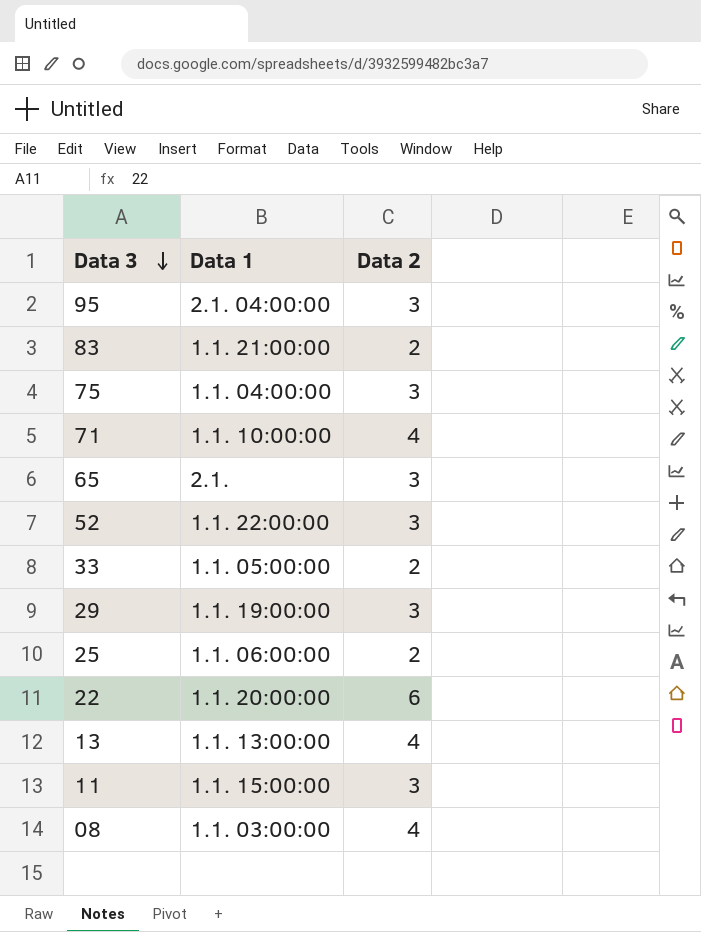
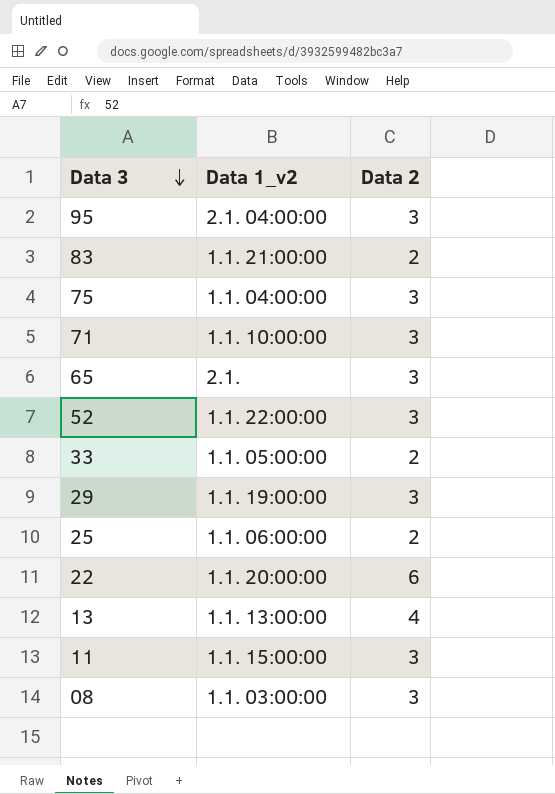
column name: Data 1 -> Data 1_v2
71 | Data 2: 4 -> 3
08 | Data 2: 4 -> 3

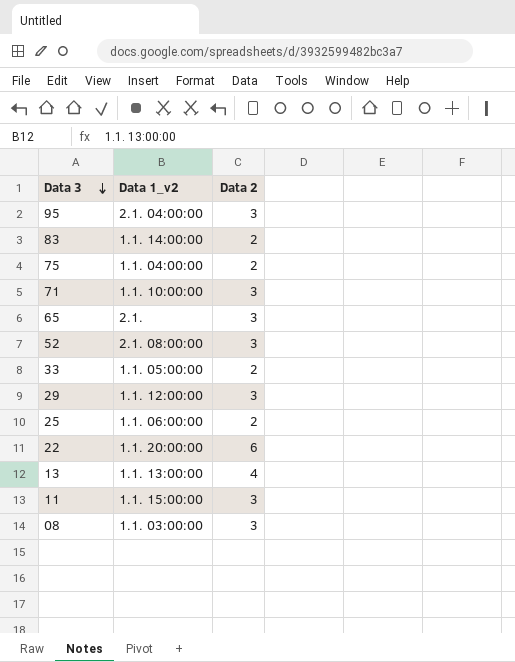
83 | Data 1_v2: 1.1. 21:00:00 -> 1.1. 14:00:00
75 | Data 2: 3 -> 2
52 | Data 1_v2: 1.1. 22:00:00 -> 2.1. 08:00:00
29 | Data 1_v2: 1.1. 19:00:00 -> 1.1. 12:00:00

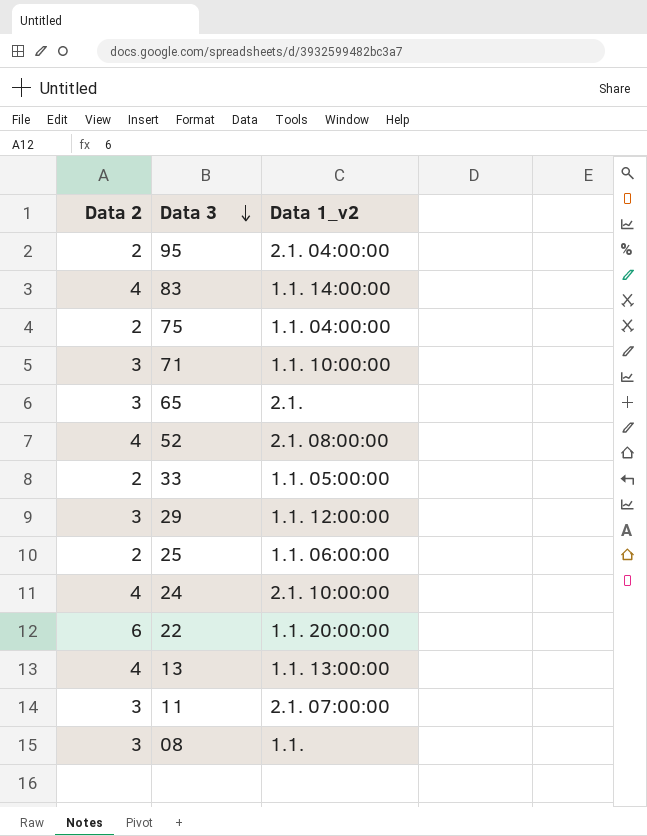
column Data 2 | position: 3 -> 1
95 | Data 2: 3 -> 2
83 | Data 2: 2 -> 4
52 | Data 2: 3 -> 4
row 24: none -> 4 | 2.1. 10:00:00
11 | Data 1_v2: 1.1. 15:00:00 -> 2.1. 07:00:00
08 | Data 1_v2: 1.1. 03:00:00 -> 1.1.

